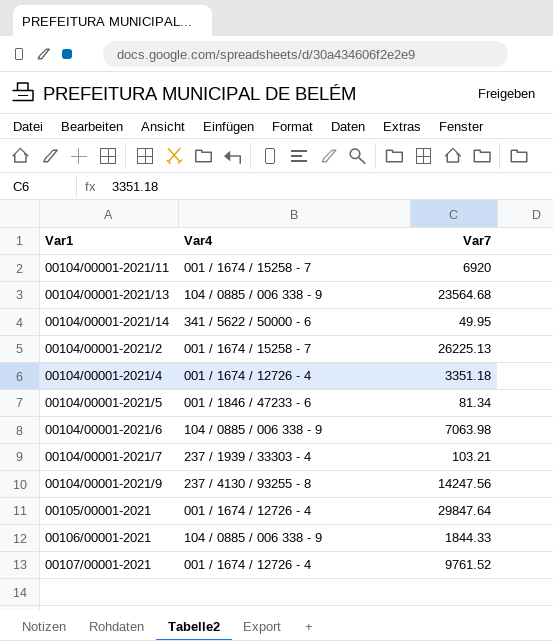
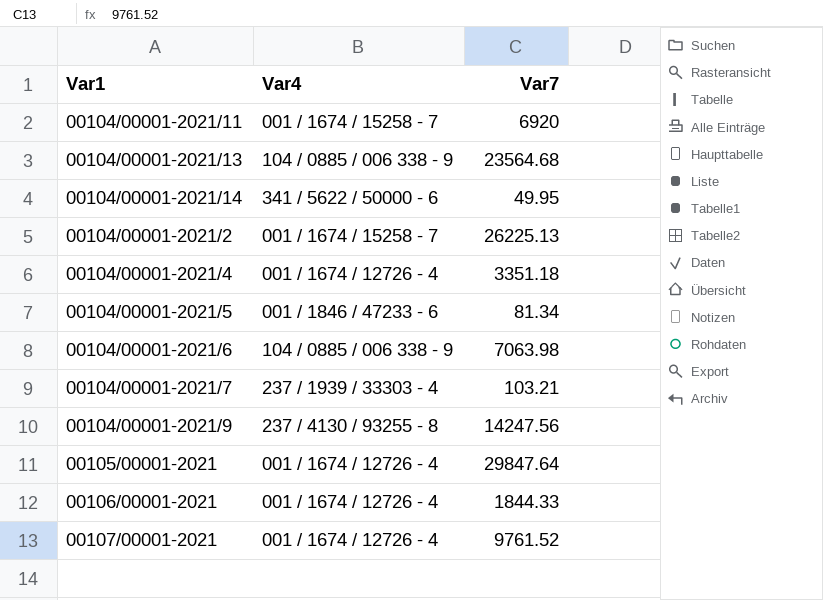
00106/00001-2021 | Var4: 104 / 0885 / 006 338 - 9 -> 001 / 1674 / 12726 - 4

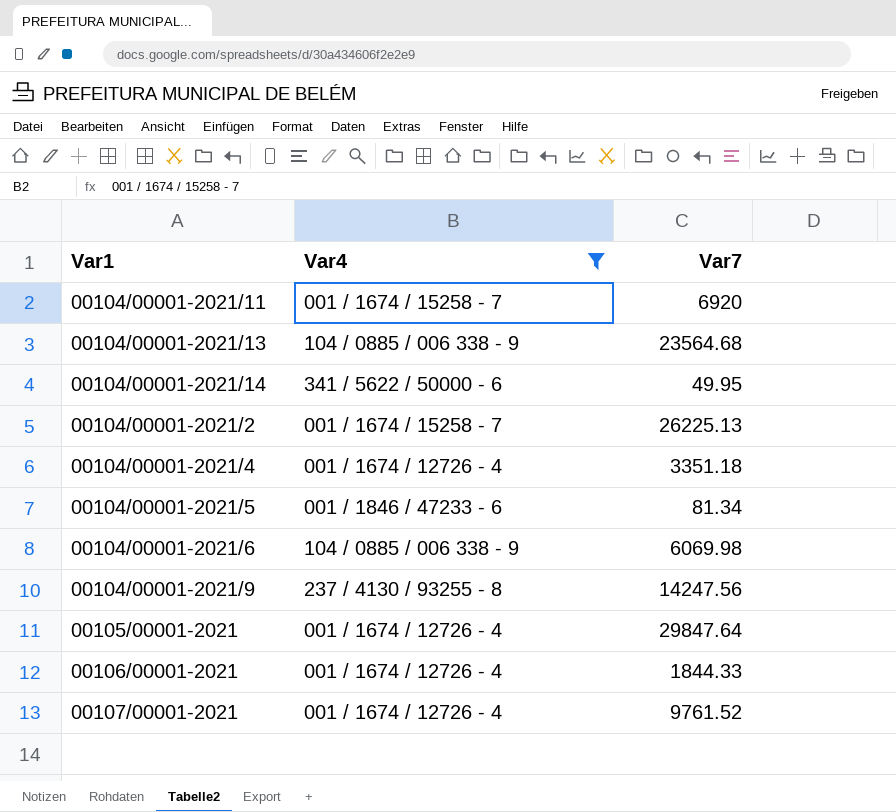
filter: none -> Var4 != 237 / 1939 / 33303 - 4
00104/00001-2021/6 | Var7: 7063.98 -> 6069.98

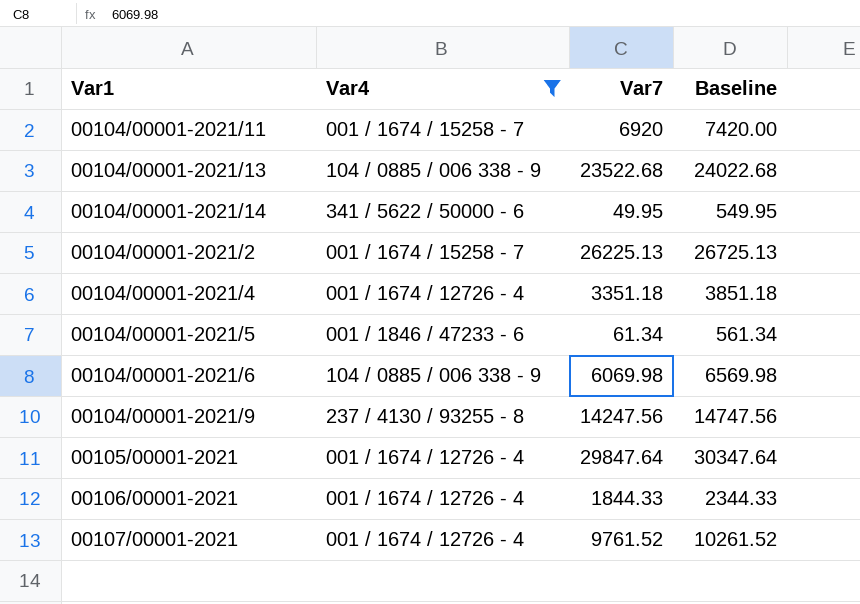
column Baseline | formula: none -> [Var7] + 500
00104/00001-2021/13 | Var7: 23564.68 -> 23522.68
00104/00001-2021/5 | Var7: 81.34 -> 61.34

